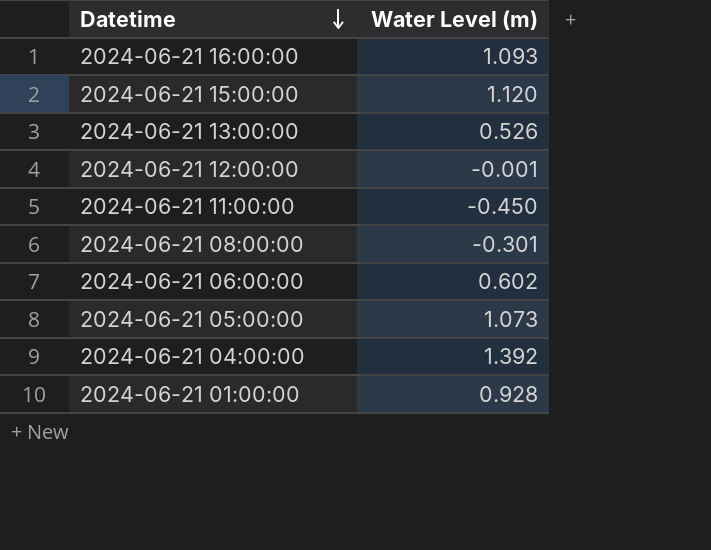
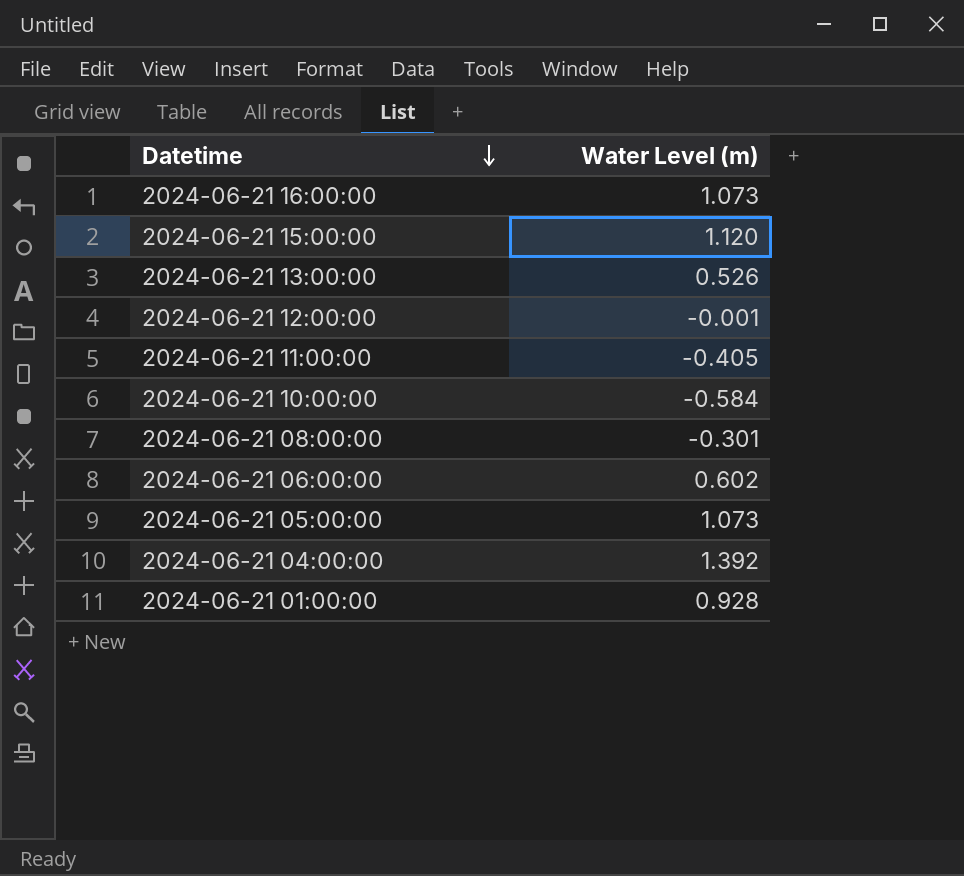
2024-06-21 16:00:00 | Water Level (m): 1.093 -> 1.073
2024-06-21 11:00:00 | Water Level (m): -0.450 -> -0.405
row 2024-06-21 10:00:00: none -> -0.584

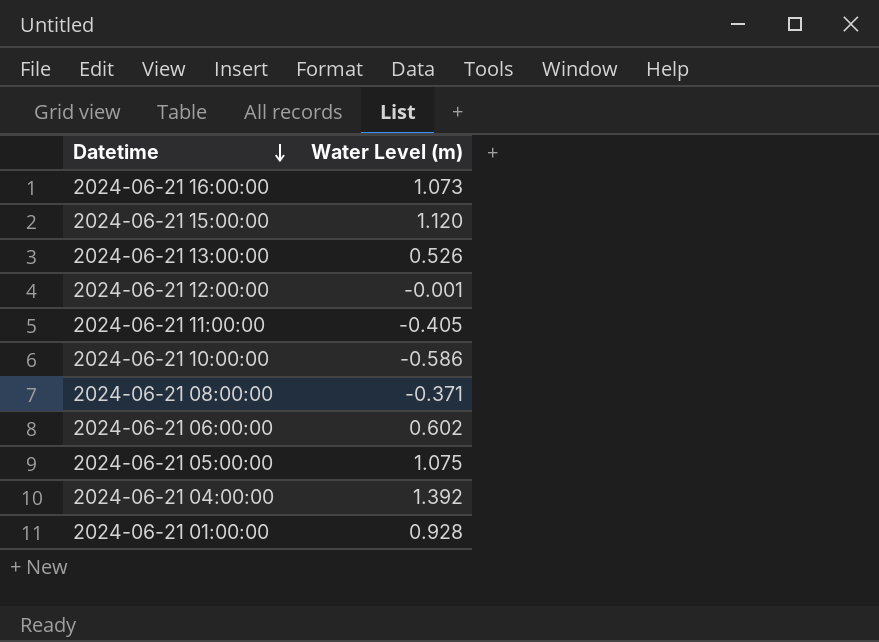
2024-06-21 10:00:00 | Water Level (m): -0.584 -> -0.586
2024-06-21 08:00:00 | Water Level (m): -0.301 -> -0.371
2024-06-21 05:00:00 | Water Level (m): 1.073 -> 1.075

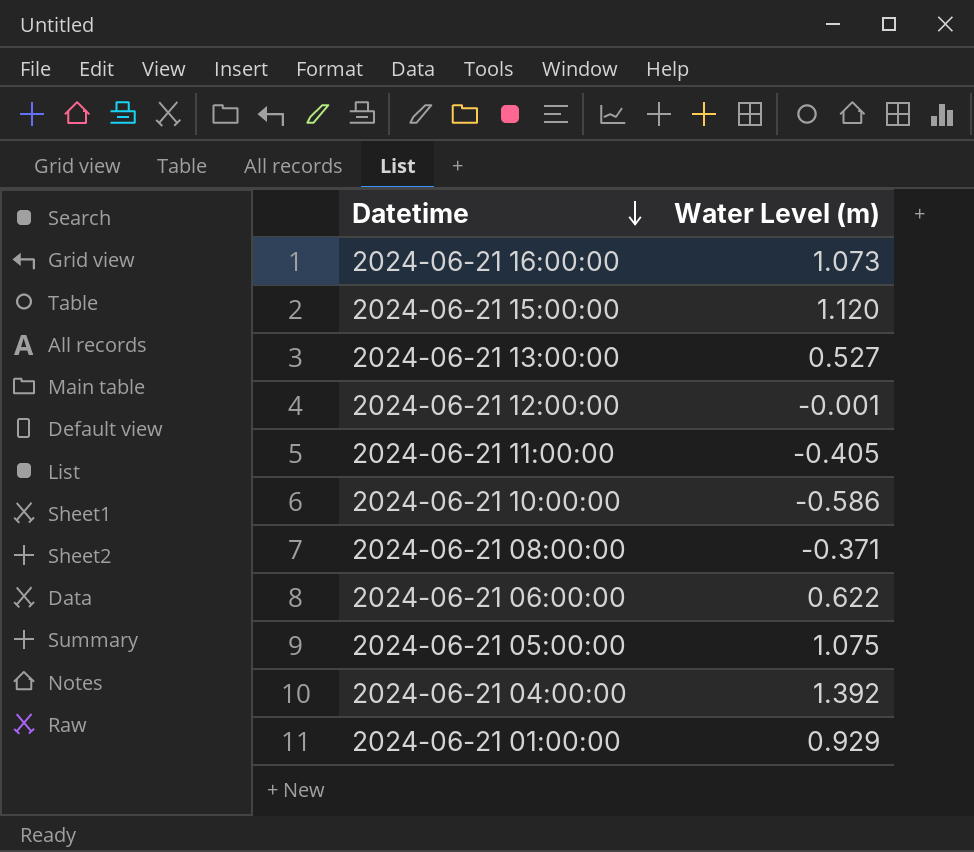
2024-06-21 13:00:00 | Water Level (m): 0.526 -> 0.527
2024-06-21 06:00:00 | Water Level (m): 0.602 -> 0.622
2024-06-21 01:00:00 | Water Level (m): 0.928 -> 0.929

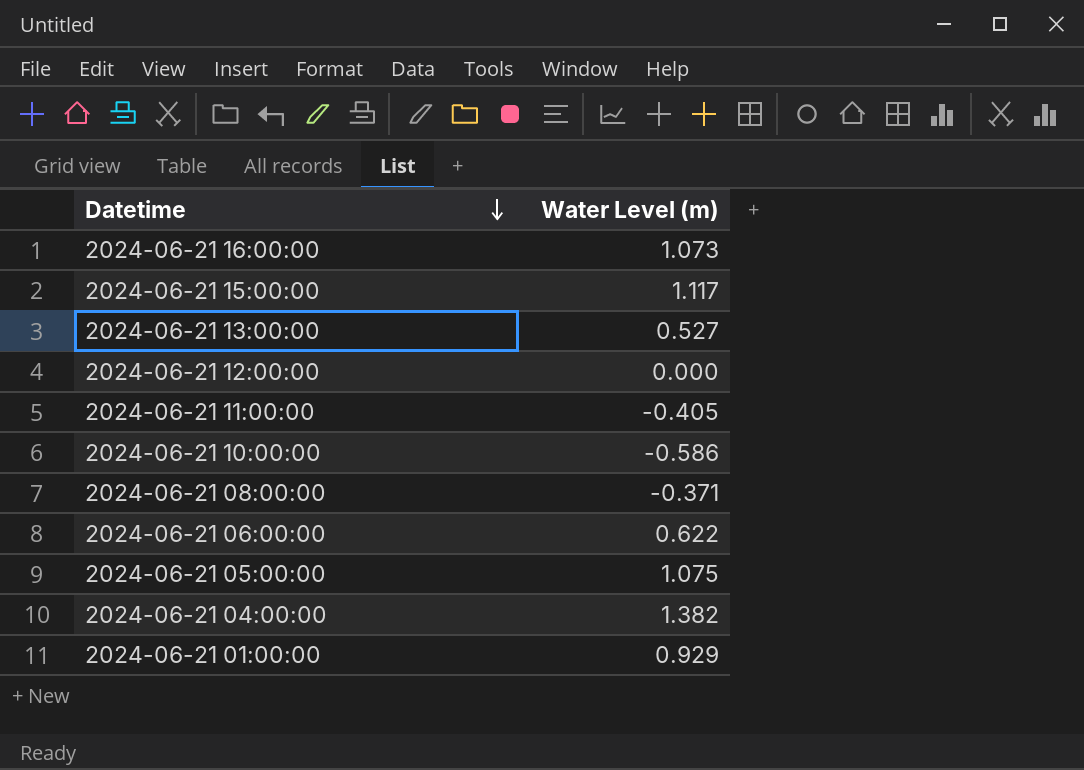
2024-06-21 15:00:00 | Water Level (m): 1.120 -> 1.117
2024-06-21 12:00:00 | Water Level (m): -0.001 -> 0.000
2024-06-21 04:00:00 | Water Level (m): 1.392 -> 1.382

